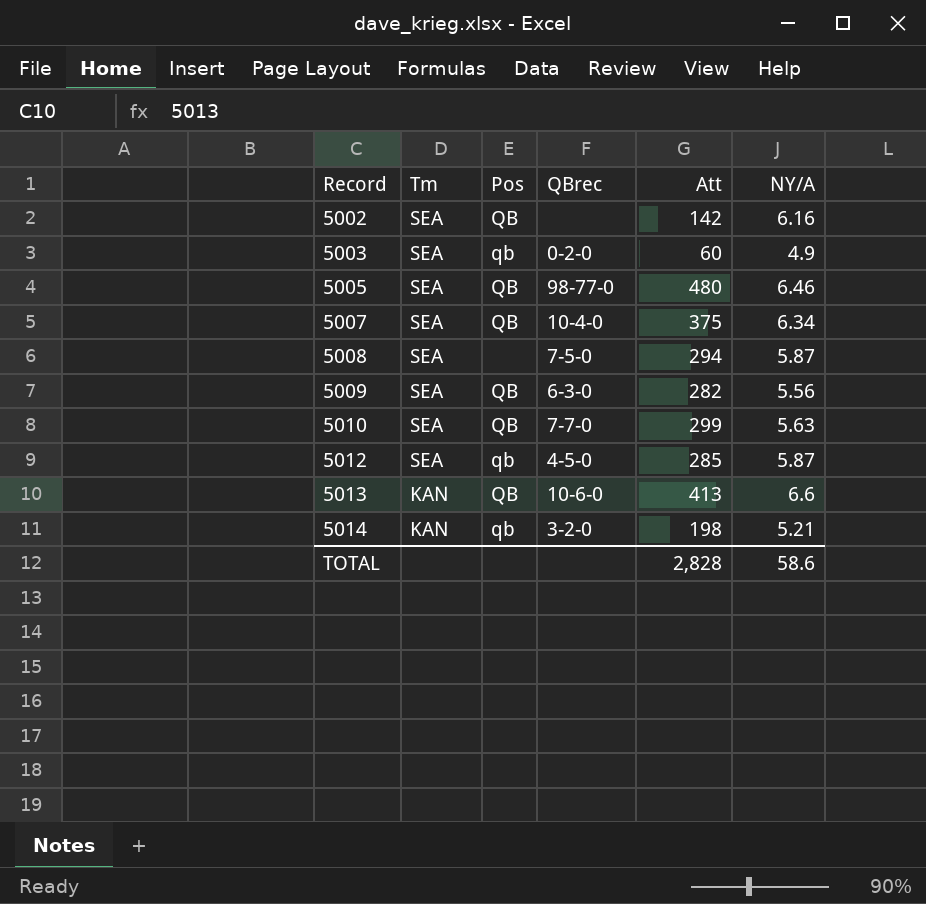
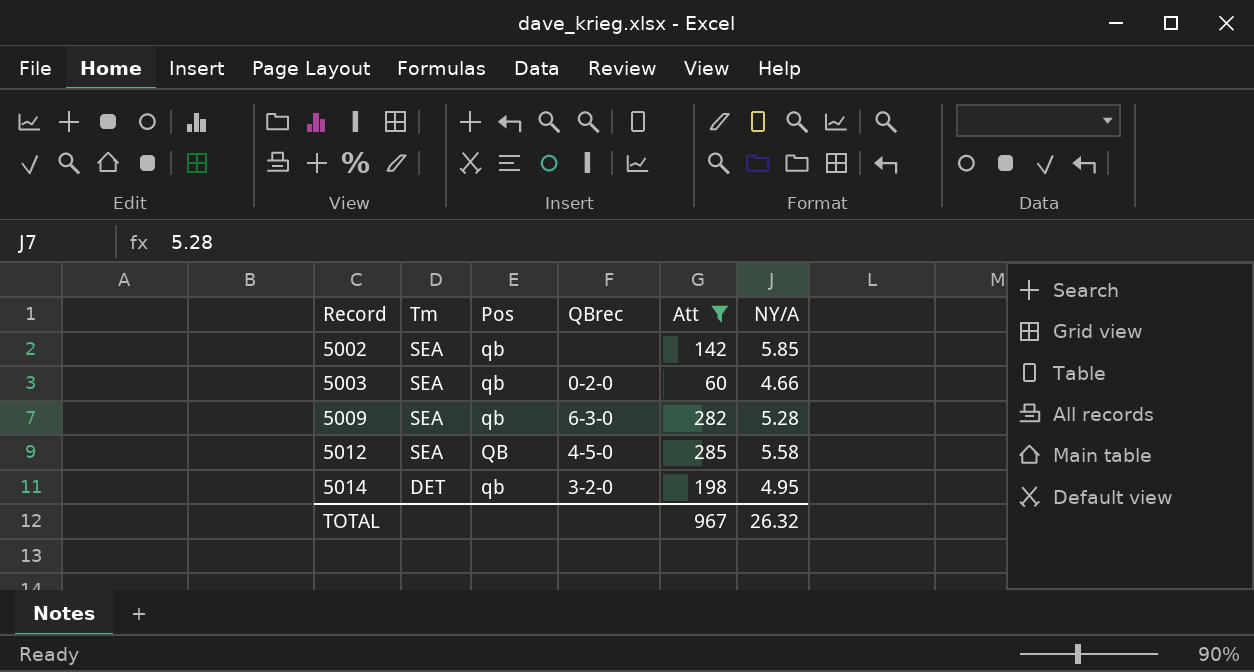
filter: none -> Att <= 285
5002 | Pos: QB -> qb
5002 | NY/A: 6.16 -> 5.85
5003 | NY/A: 4.9 -> 4.66
5009 | Pos: QB -> qb
5009 | NY/A: 5.56 -> 5.28
5012 | Pos: qb -> QB
5012 | NY/A: 5.87 -> 5.58
5014 | Tm: KAN -> DET
5014 | NY/A: 5.21 -> 4.95
TOTAL | Att: 2,828 -> 967
TOTAL | NY/A: 58.6 -> 26.32

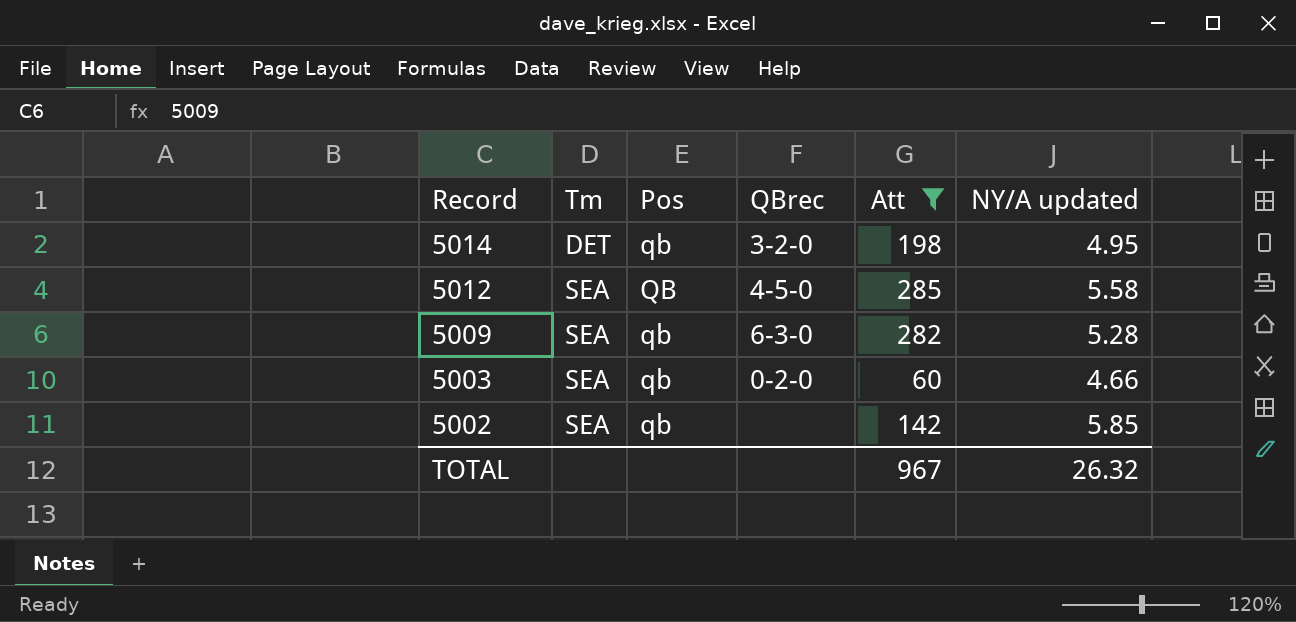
row order: Record ascending -> Record descending
column name: NY/A -> NY/A updated

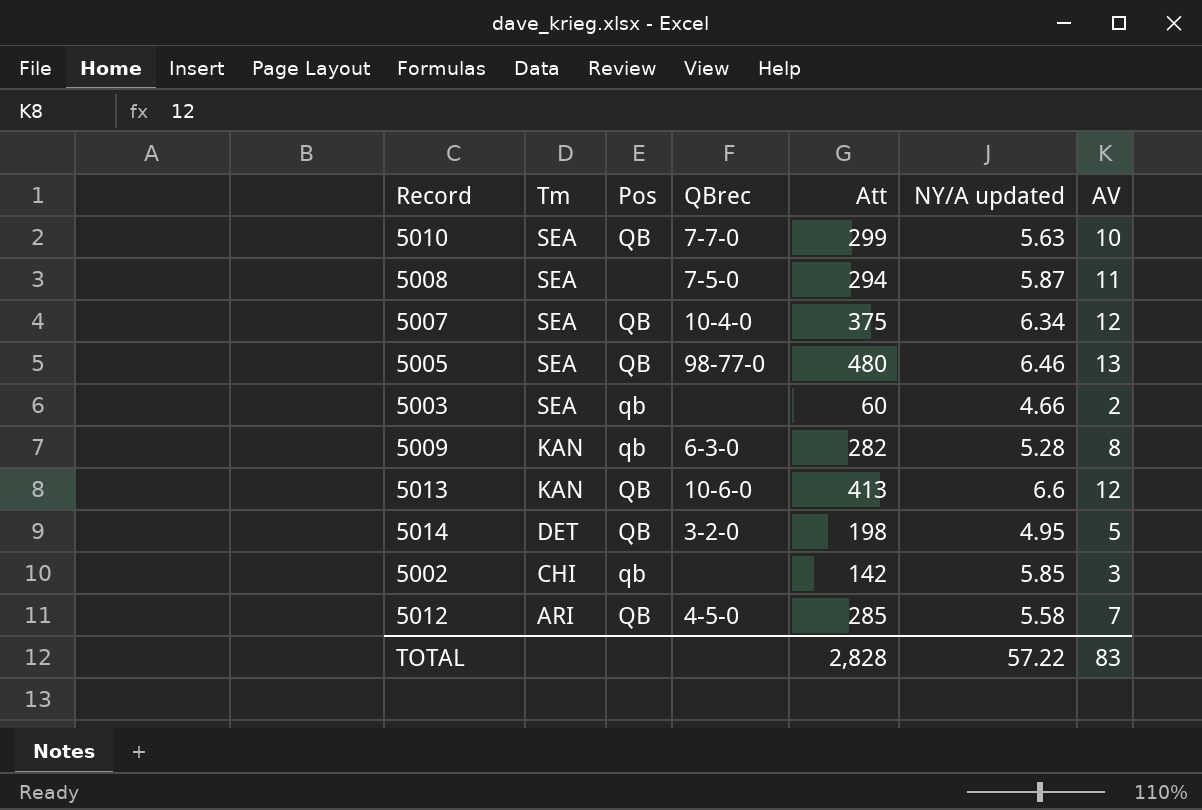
filter: Att <= 285 -> none
row order: Record descending -> Tm descending
column AV | position: none -> 7
5003 | QBrec: 0-2-0 -> none
5009 | Tm: SEA -> KAN
5014 | Pos: qb -> QB
5002 | Tm: SEA -> CHI
5012 | Tm: SEA -> ARI
TOTAL | Att: 967 -> 2,828
TOTAL | NY/A updated: 26.32 -> 57.22

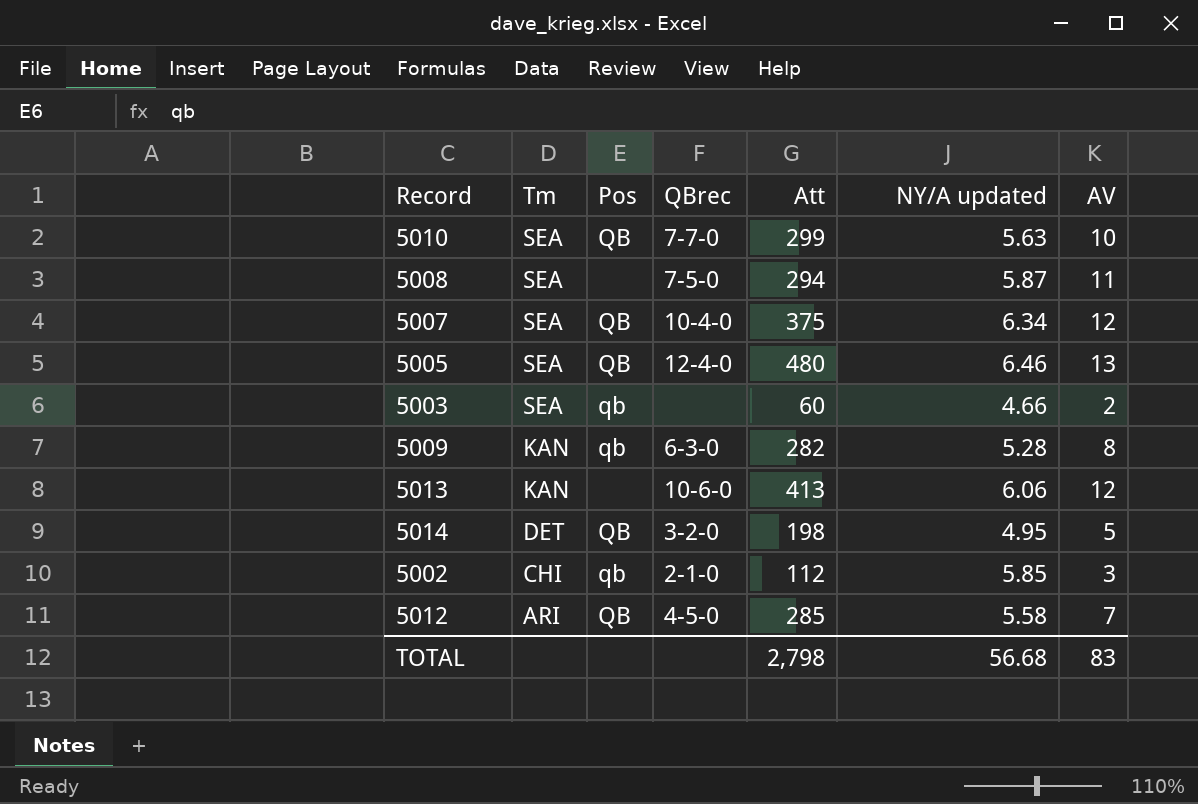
5005 | QBrec: 98-77-0 -> 12-4-0
5013 | Pos: QB -> none
5013 | NY/A updated: 6.6 -> 6.06
5002 | QBrec: none -> 2-1-0
5002 | Att: 142 -> 112
TOTAL | Att: 2,828 -> 2,798
TOTAL | NY/A updated: 57.22 -> 56.68

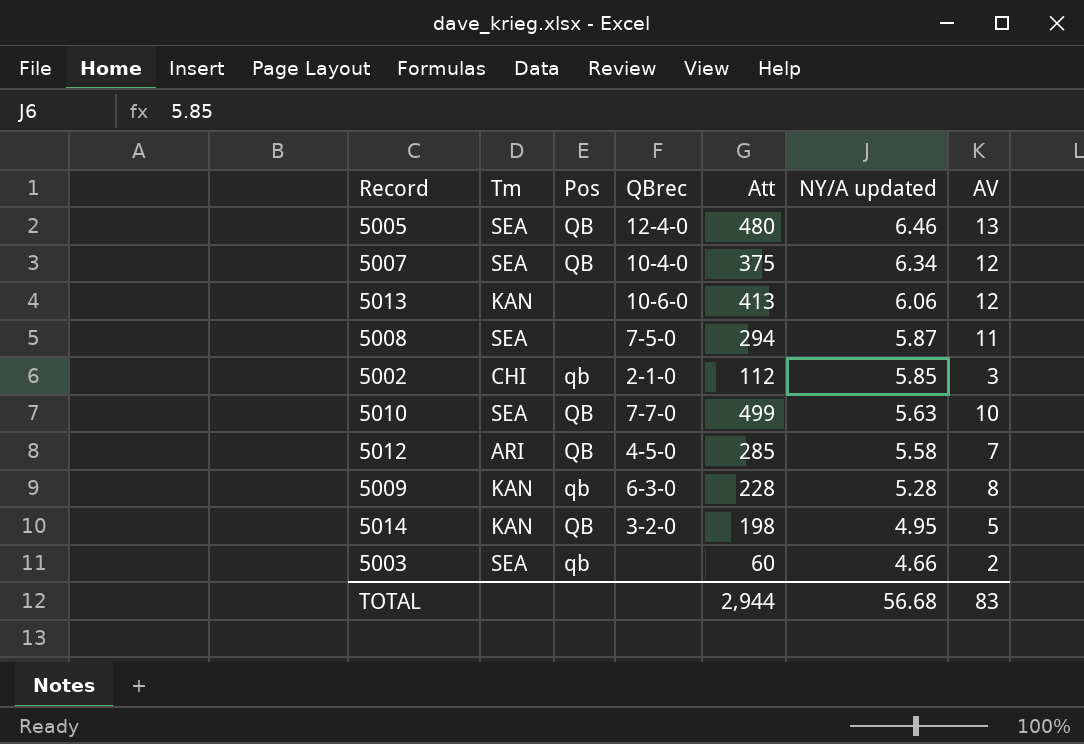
row order: Tm descending -> NY/A updated descending
5010 | Att: 299 -> 499
5009 | Att: 282 -> 228
5014 | Tm: DET -> KAN
TOTAL | Att: 2,798 -> 2,944

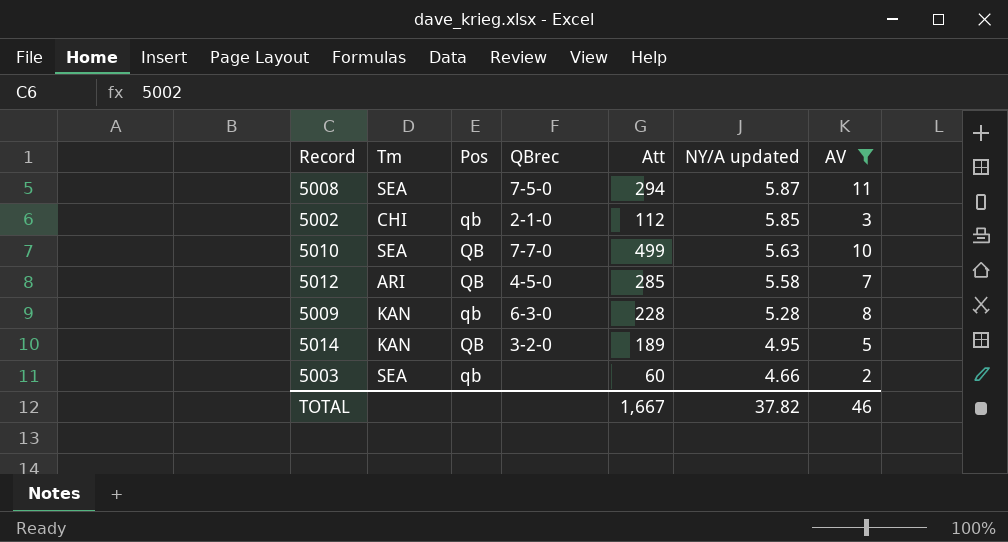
filter: none -> AV <= 11
5014 | Att: 198 -> 189
TOTAL | Att: 2,944 -> 1,667
TOTAL | NY/A updated: 56.68 -> 37.82
TOTAL | AV: 83 -> 46

